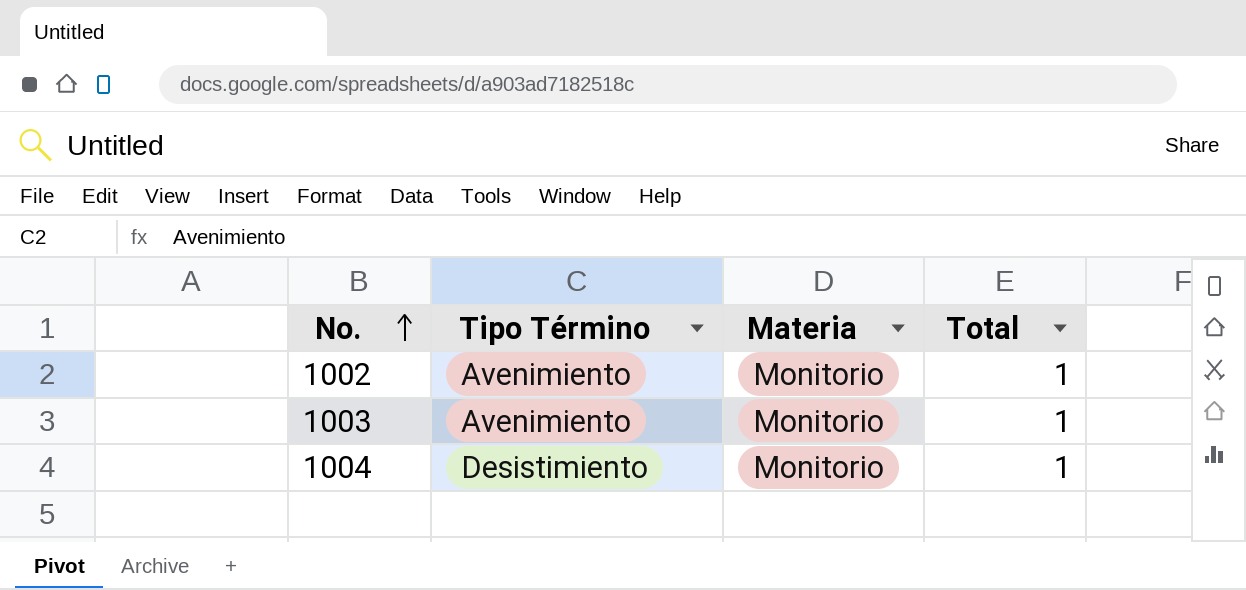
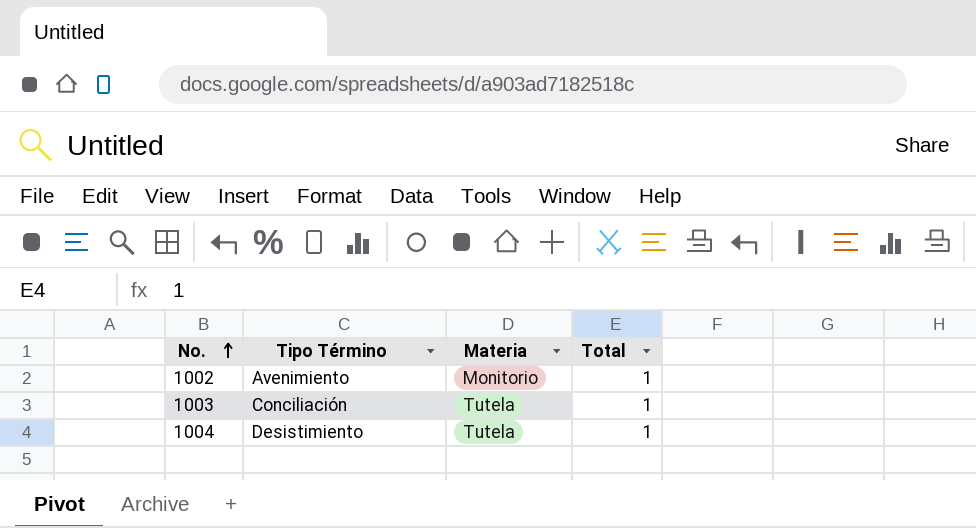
1003 | Tipo Término: Avenimiento -> Conciliación
1003 | Materia: Monitorio -> Tutela
1004 | Materia: Monitorio -> Tutela

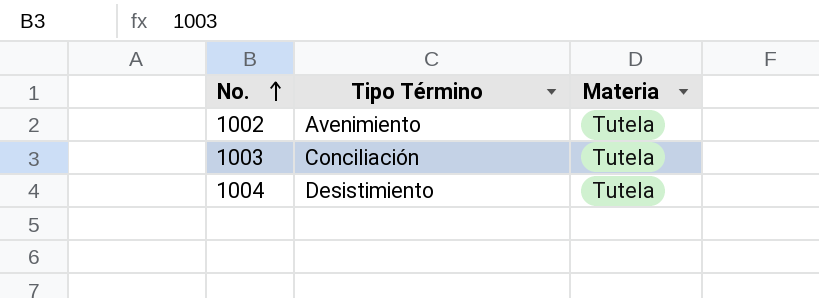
column Total | position: 4 -> none
1002 | Materia: Monitorio -> Tutela

